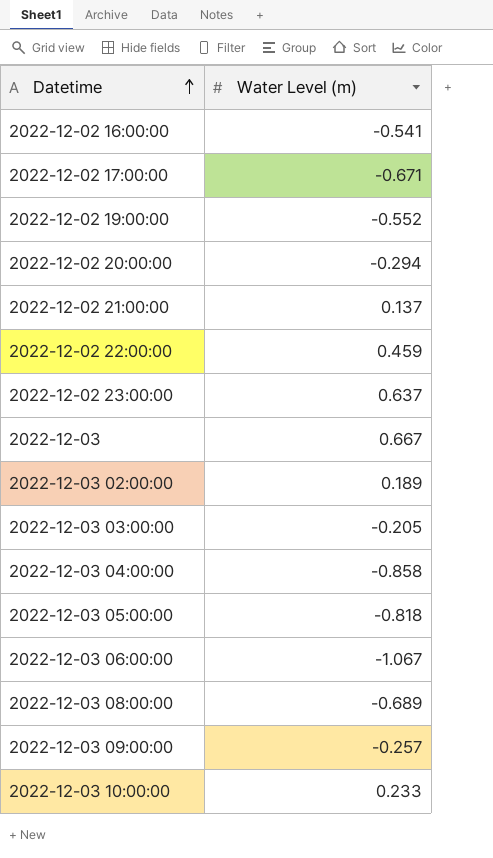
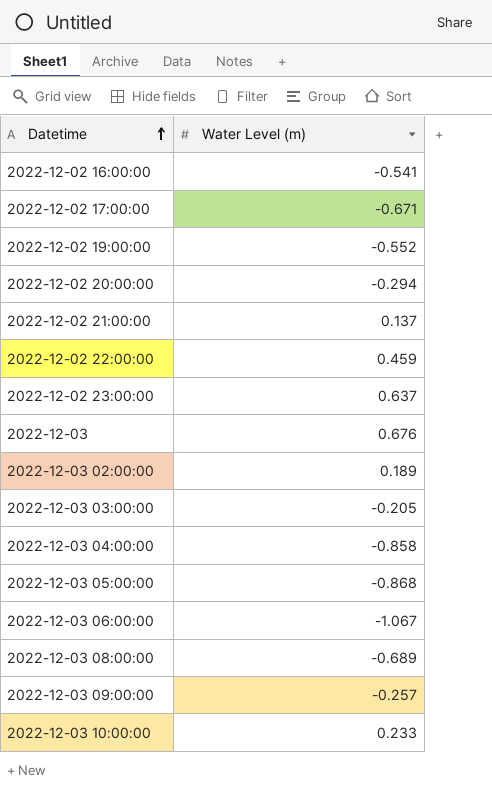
2022-12-03 | Water Level (m): 0.667 -> 0.676
2022-12-03 05:00:00 | Water Level (m): -0.818 -> -0.868

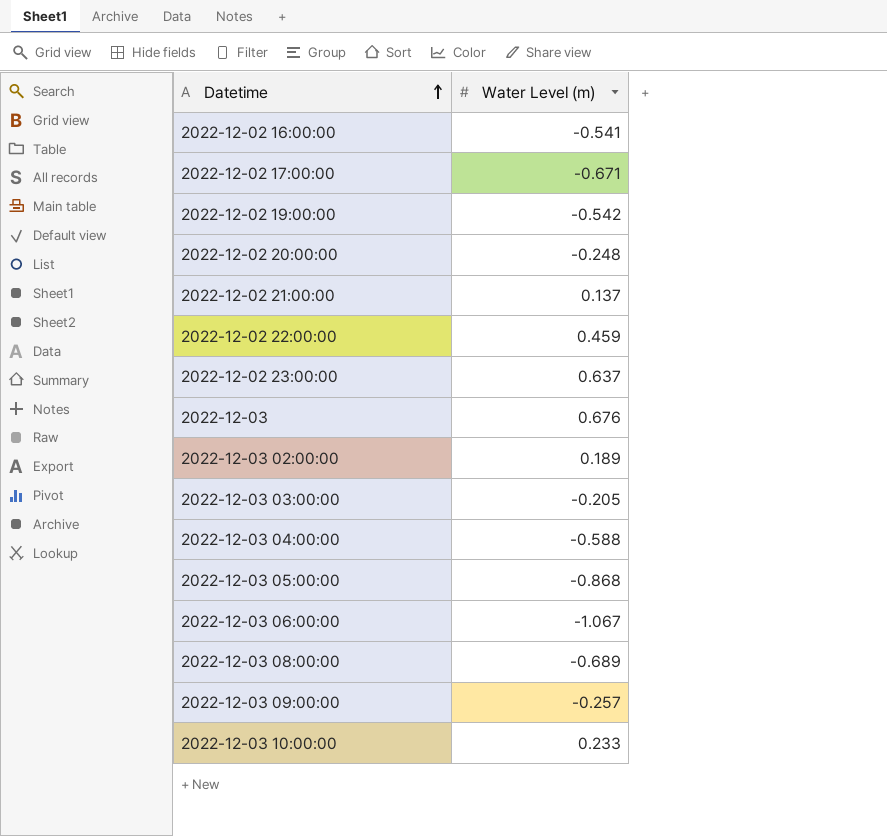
2022-12-02 19:00:00 | Water Level (m): -0.552 -> -0.542
2022-12-02 20:00:00 | Water Level (m): -0.294 -> -0.248
2022-12-03 04:00:00 | Water Level (m): -0.858 -> -0.588

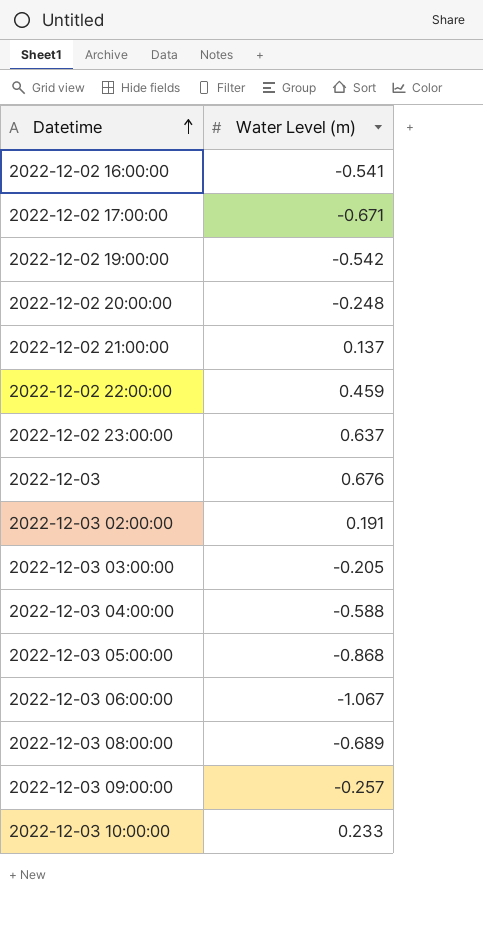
2022-12-03 02:00:00 | Water Level (m): 0.189 -> 0.191

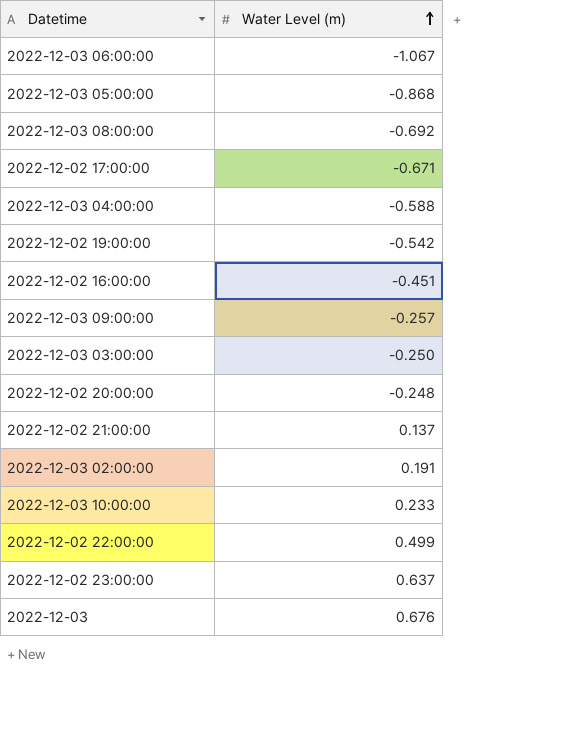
row order: Datetime ascending -> Water Level (m) ascending
2022-12-03 08:00:00 | Water Level (m): -0.689 -> -0.692
2022-12-02 16:00:00 | Water Level (m): -0.541 -> -0.451
2022-12-03 03:00:00 | Water Level (m): -0.205 -> -0.250
2022-12-02 22:00:00 | Water Level (m): 0.459 -> 0.499

